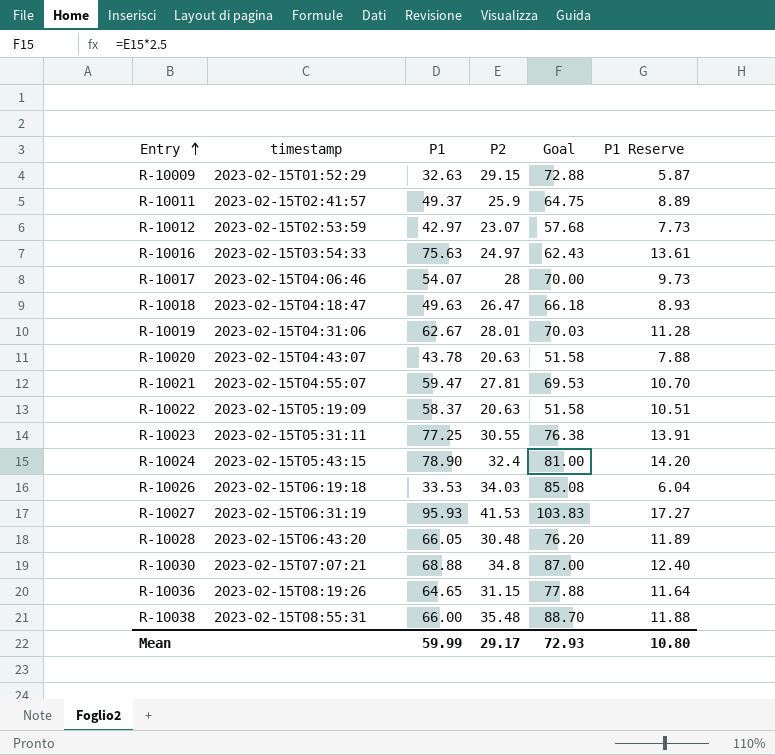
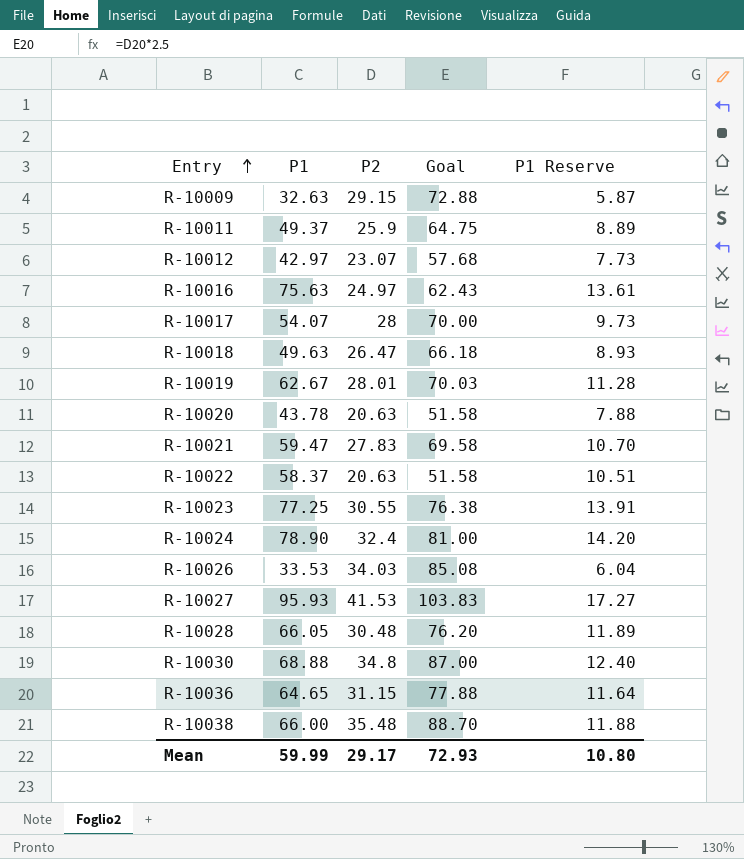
column timestamp | position: 2 -> none
R-10021 | P2: 27.81 -> 27.83
R-10021 | Goal: 69.53 -> 69.58

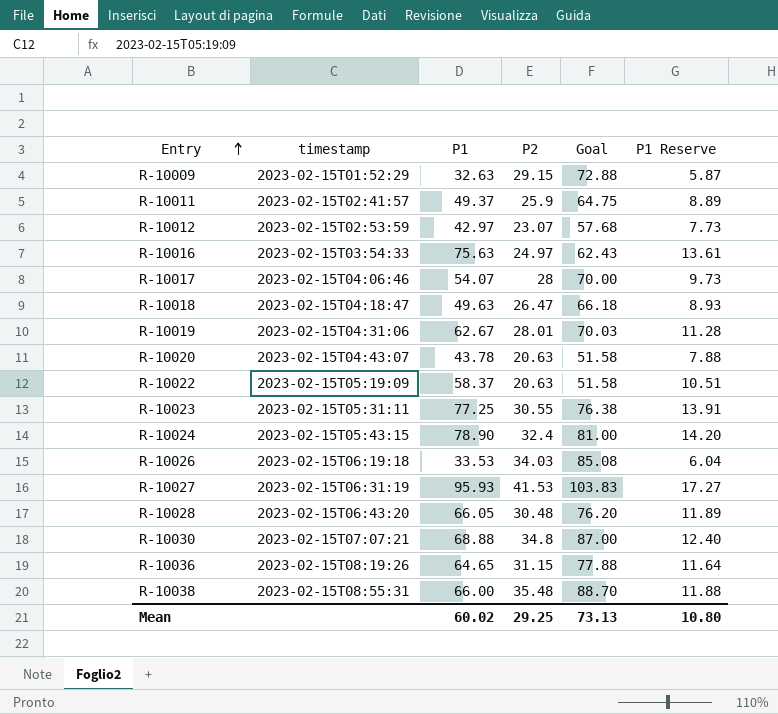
column timestamp | position: none -> 2
row R-10021: 59.47 | 27.83 | 69.58 | 10.70 -> none
Mean | P1: 59.99 -> 60.02
Mean | P2: 29.17 -> 29.25
Mean | Goal: 72.93 -> 73.13

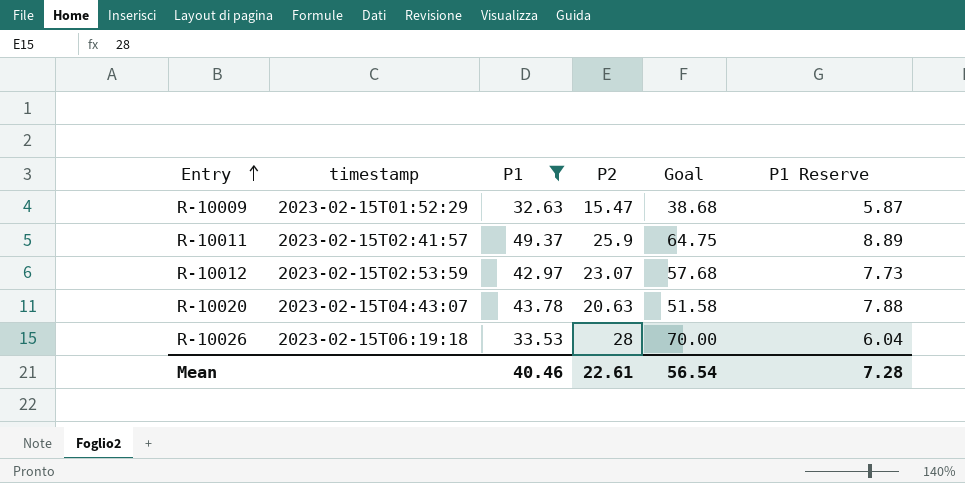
filter: none -> P1 <= 49.37
R-10009 | P2: 29.15 -> 15.47
R-10009 | Goal: 72.88 -> 38.68
R-10026 | P2: 34.03 -> 28
R-10026 | Goal: 85.08 -> 70.00
Mean | P1: 60.02 -> 40.46
Mean | P2: 29.25 -> 22.61
Mean | Goal: 73.13 -> 56.54
Mean | P1 Reserve: 10.80 -> 7.28

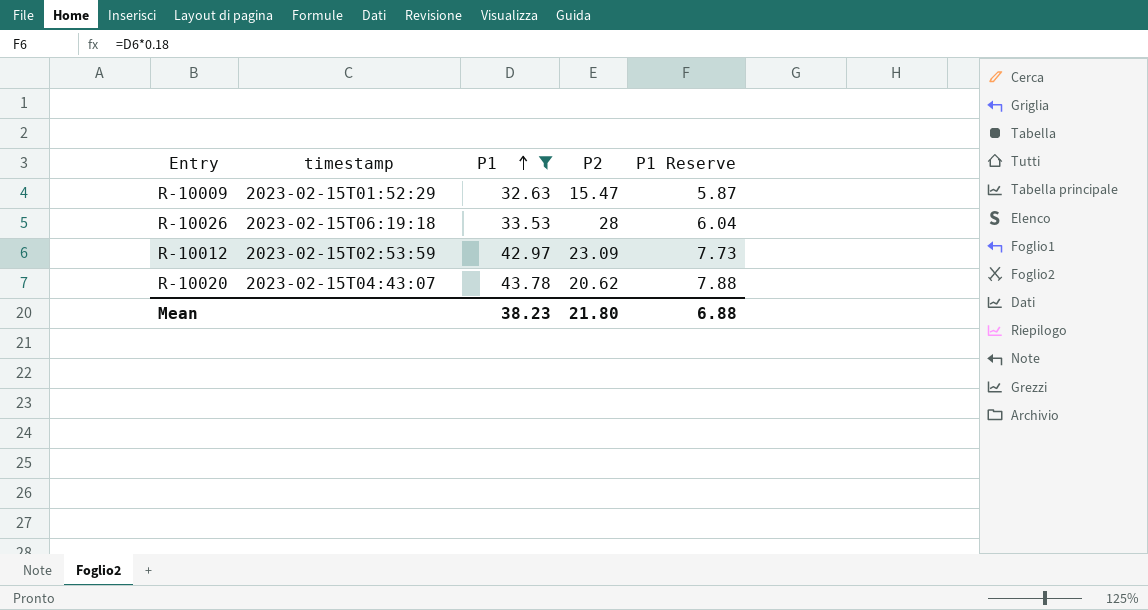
row order: Entry ascending -> P1 ascending
column Goal | formula: [P2] * 2.5 -> none
row R-10011: 2023-02-15T02:41:57 | 49.37 | 25.9 | 64.75 | 8.89 -> none
R-10012 | P2: 23.07 -> 23.09
R-10020 | P2: 20.63 -> 20.62
Mean | P1: 40.46 -> 38.23
Mean | P2: 22.61 -> 21.80
Mean | P1 Reserve: 7.28 -> 6.88

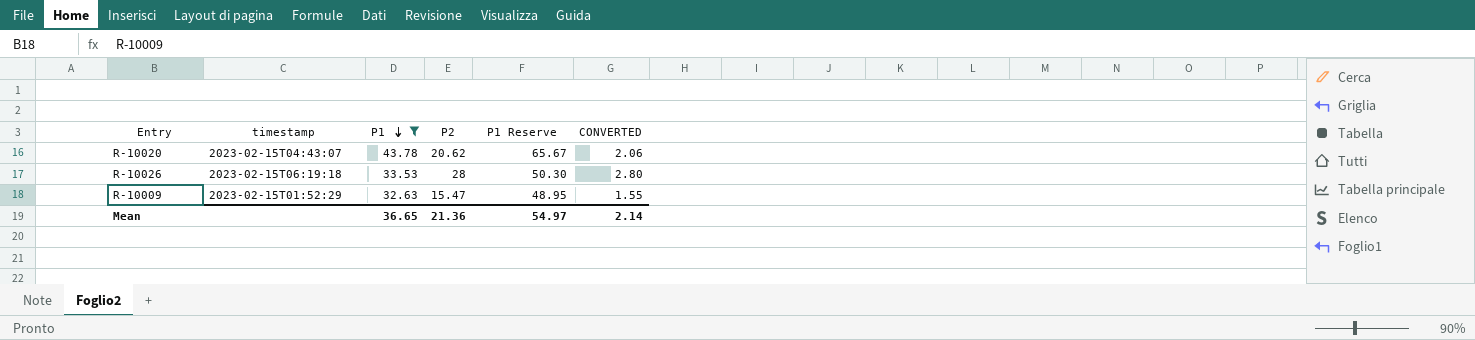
row order: P1 ascending -> P1 descending
column P1 Reserve | formula: [P1] * 0.18 -> [P1] * 1.5
column CONVERTED | formula: none -> [P2] * 0.1
row R-10012: 2023-02-15T02:53:59 | 42.97 | 23.09 | 7.73 -> none
Mean | P1: 38.23 -> 36.65
Mean | P2: 21.80 -> 21.36
Mean | P1 Reserve: 6.88 -> 54.97

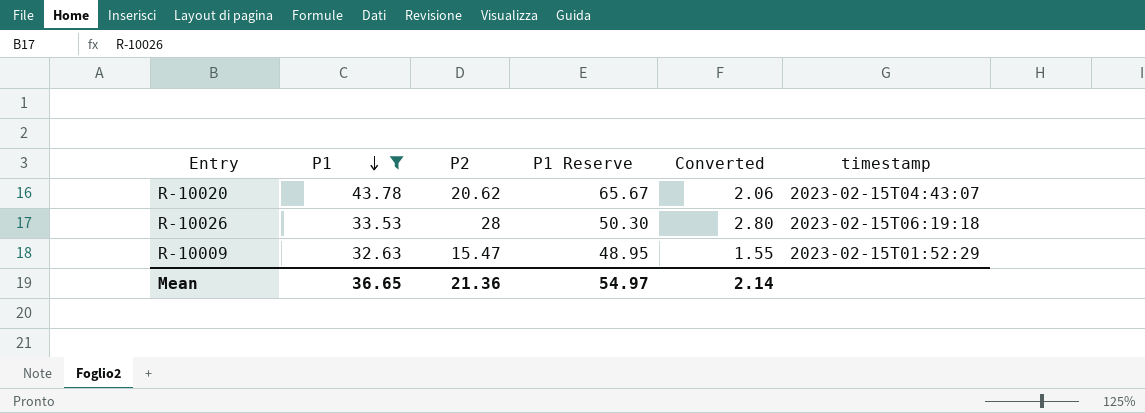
column name: CONVERTED -> Converted
column timestamp | position: 2 -> 6

